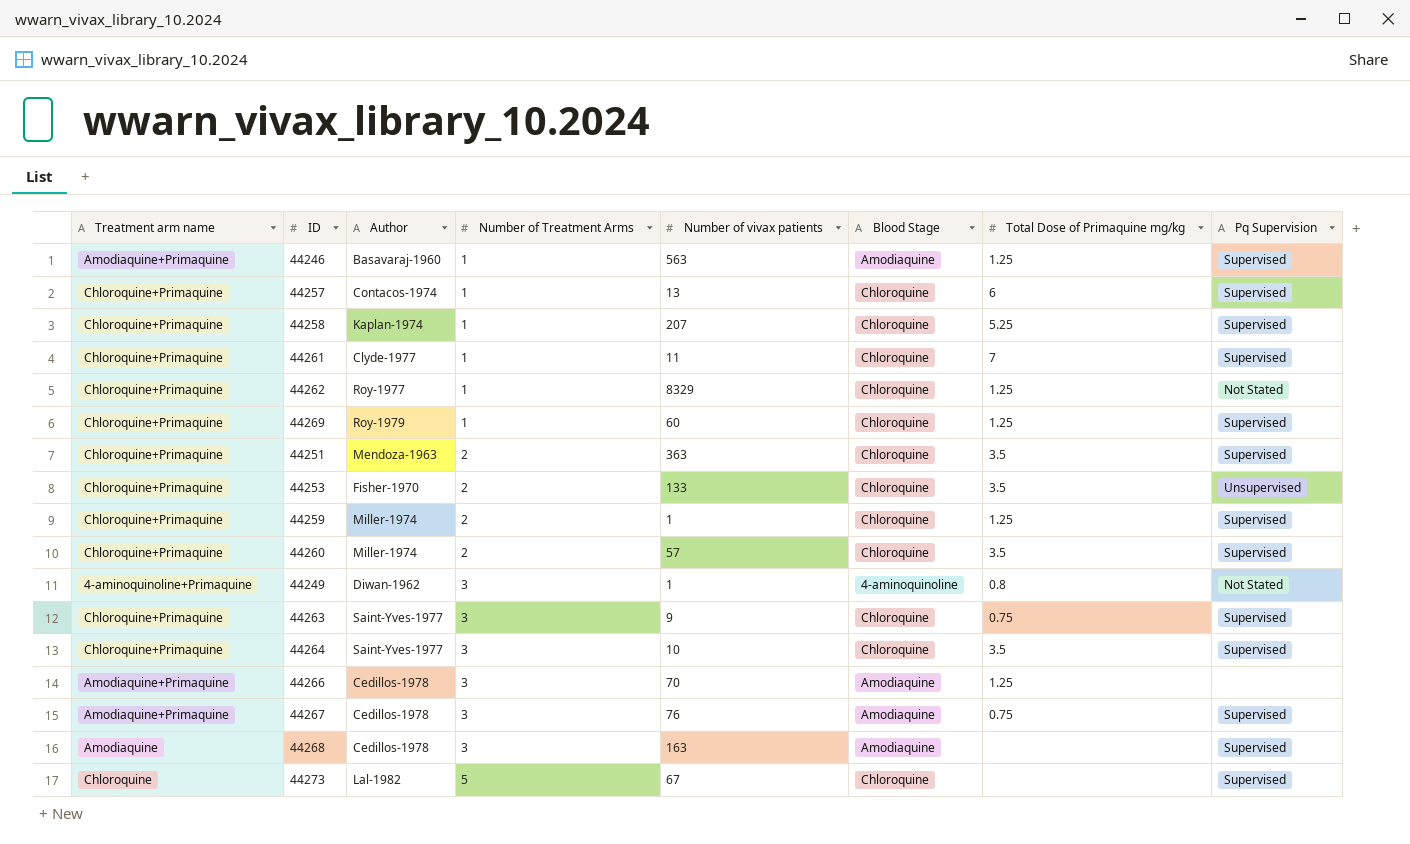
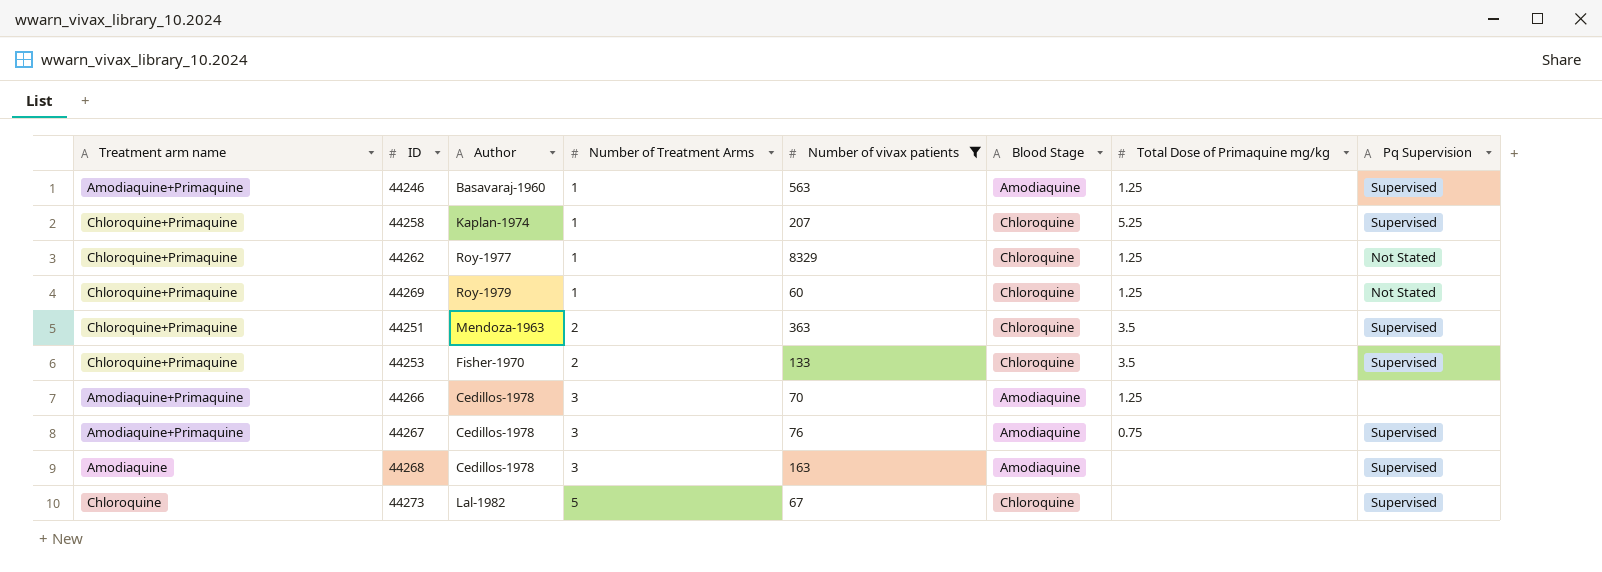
filter: none -> Number of vivax patients >= 60
44269 | Pq Supervision: Supervised -> Not Stated
44253 | Pq Supervision: Unsupervised -> Supervised

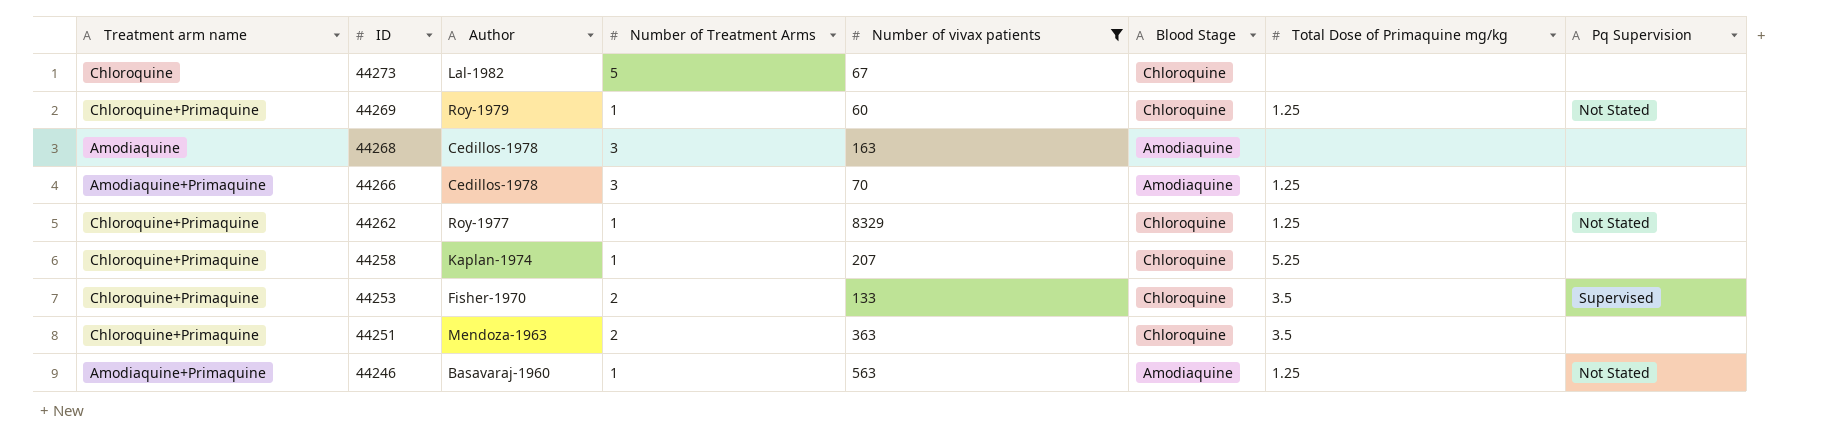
row order: Number of Treatment Arms ascending -> ID descending
row 44267: Amodiaquine+Primaquine | Cedillos-1978 | 3 | 76 | Amodiaquine | 0.75 | Supervised -> none
44273 | Pq Supervision: Supervised -> none
44268 | Pq Supervision: Supervised -> none
44258 | Pq Supervision: Supervised -> none
44251 | Pq Supervision: Supervised -> none
44246 | Pq Supervision: Supervised -> Not Stated

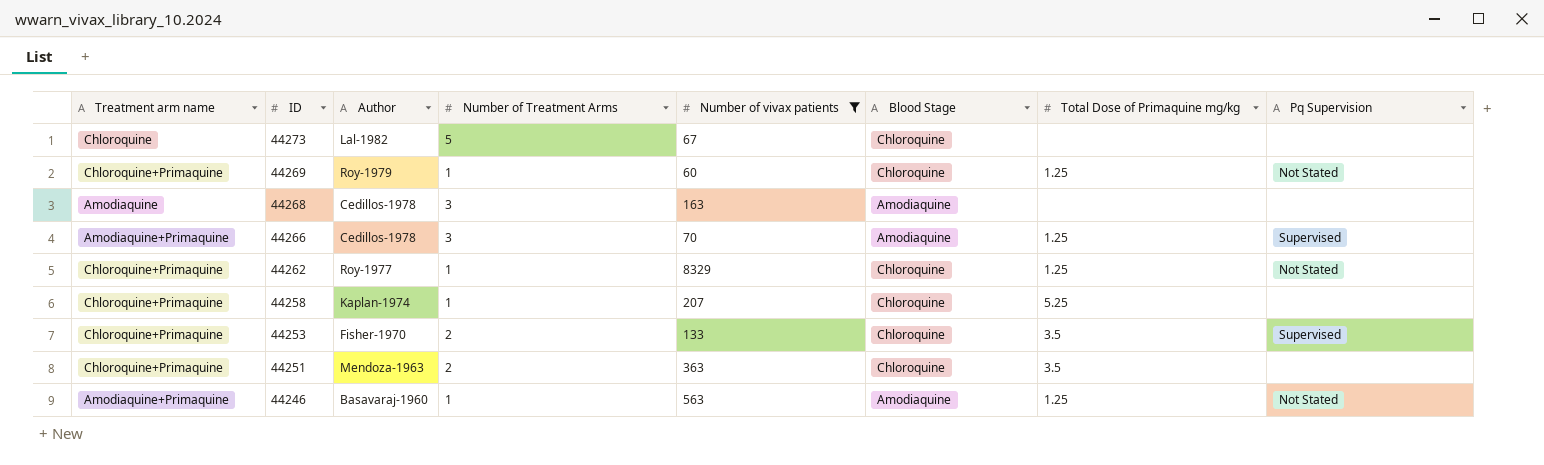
44266 | Pq Supervision: none -> Supervised

